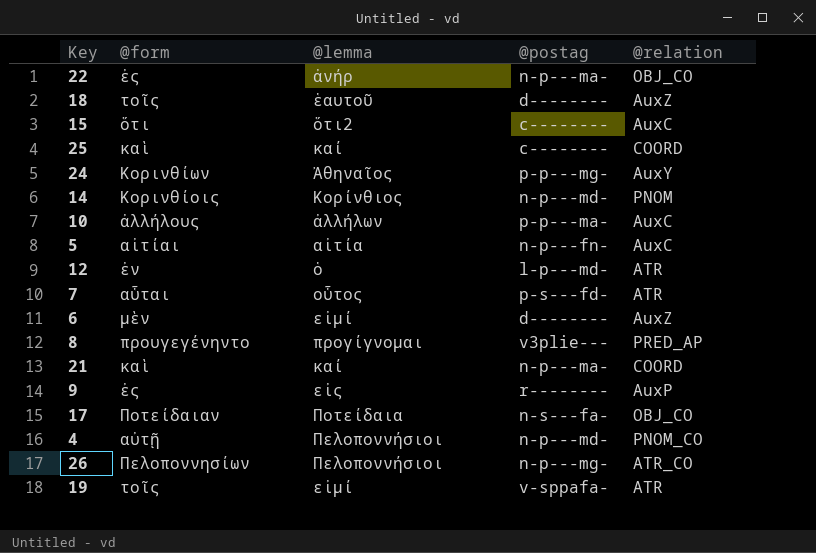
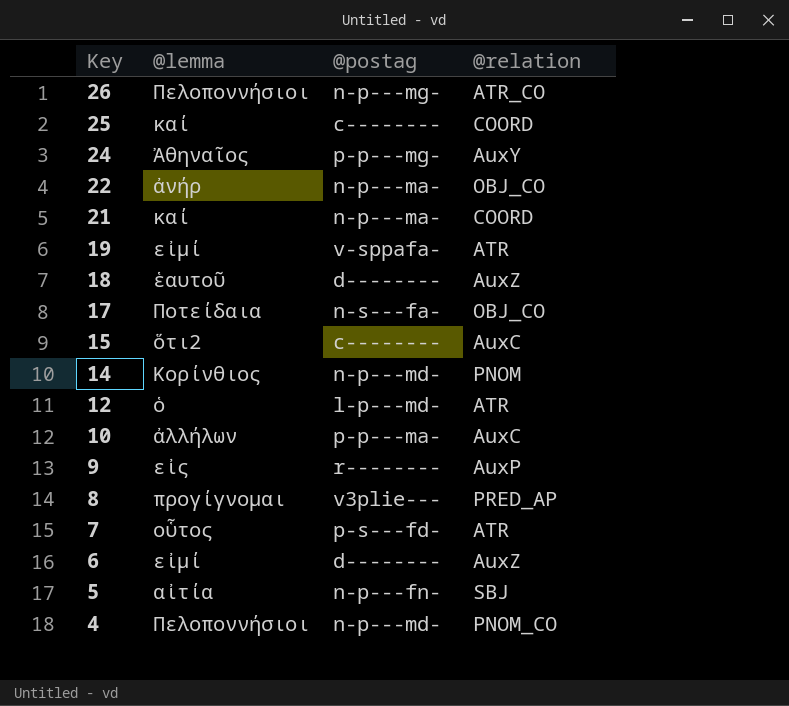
row order: none -> Key descending
column @form | position: 2 -> none
5 | @relation: AuxC -> SBJ

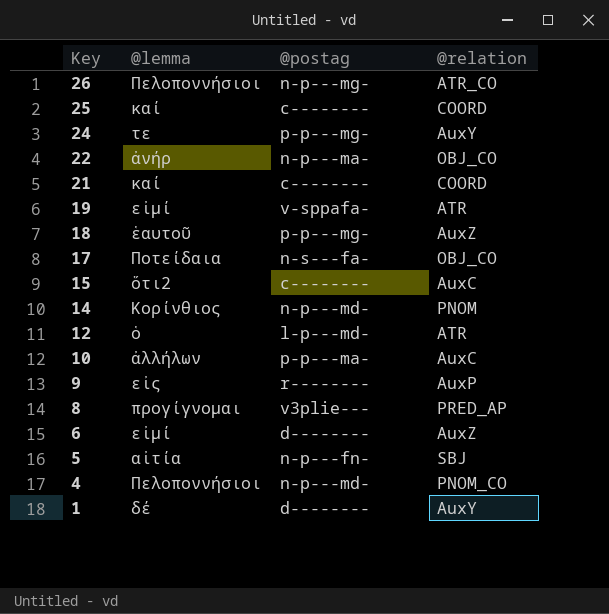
row 7: οὗτος | p-s---fd- | ATR -> none
24 | @lemma: Ἀθηναῖος -> τε
21 | @postag: n-p---ma- -> c--------
18 | @postag: d-------- -> p-p---mg-
row 1: none -> δέ | d-------- | AuxY

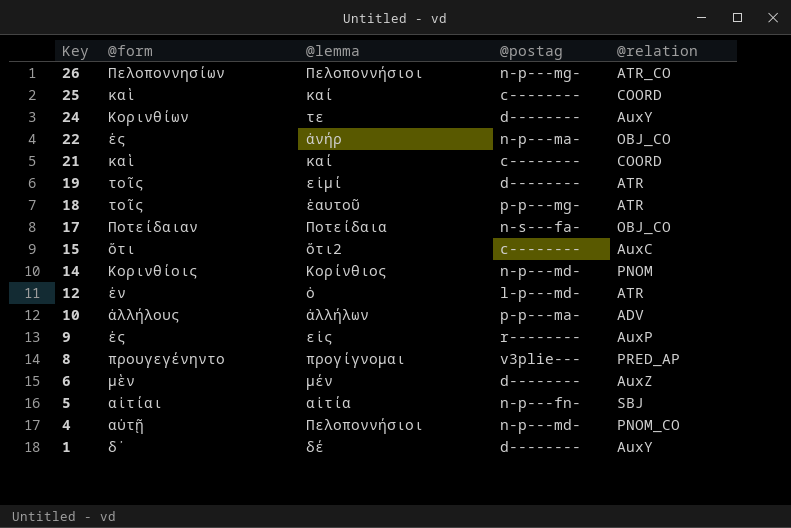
column @form | position: none -> 2
24 | @postag: p-p---mg- -> d--------
19 | @postag: v-sppafa- -> d--------
18 | @relation: AuxZ -> ATR
10 | @relation: AuxC -> ADV
6 | @lemma: εἰμί -> μέν

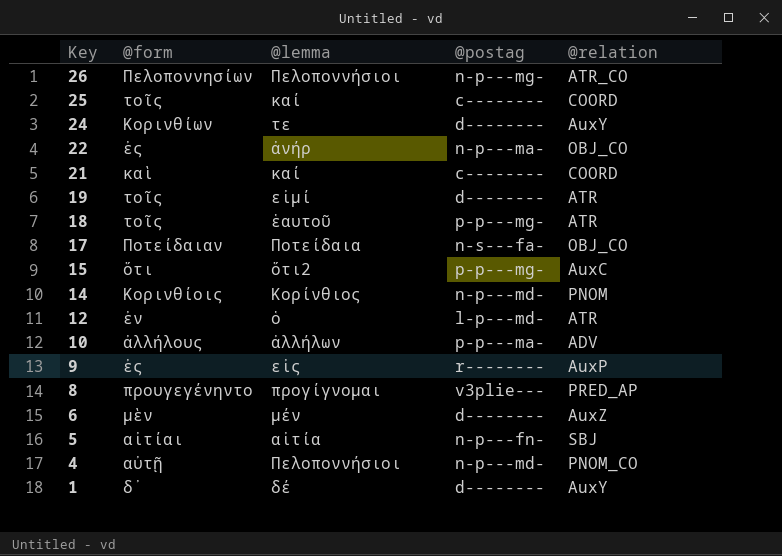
25 | @form: καὶ -> τοῖς
15 | @postag: c-------- -> p-p---mg-

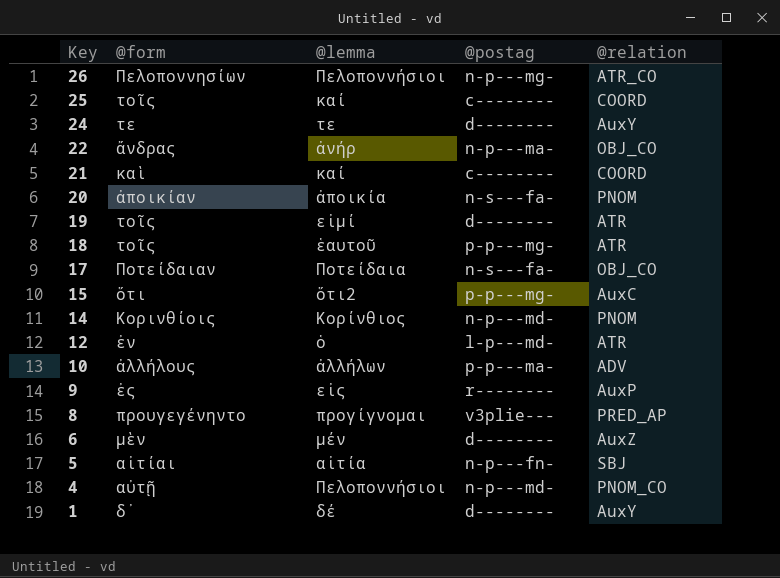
24 | @form: Κορινθίων -> τε
22 | @form: ἐς -> ἄνδρας
row 20: none -> ἀποικίαν | ἀποικία | n-s---fa- | PNOM

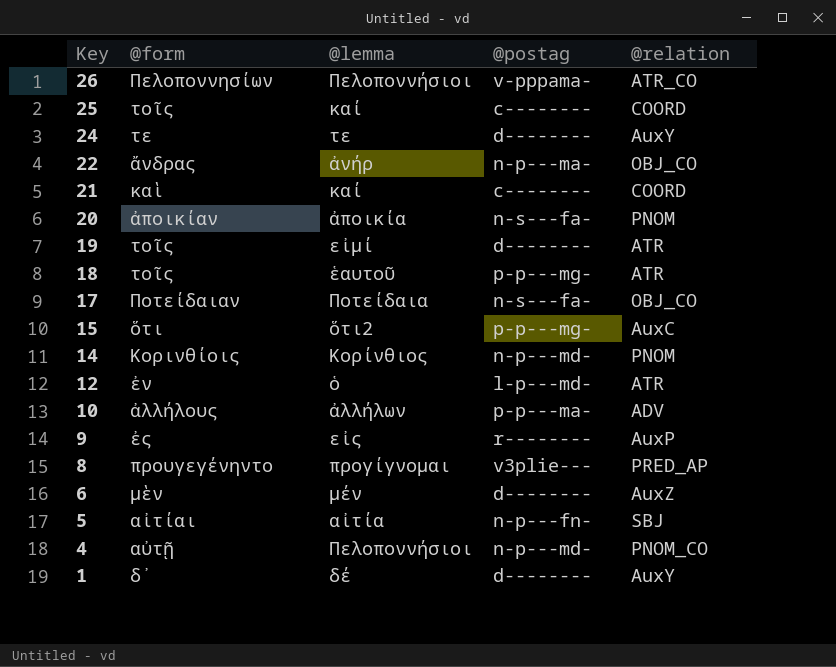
26 | @postag: n-p---mg- -> v-pppama-

